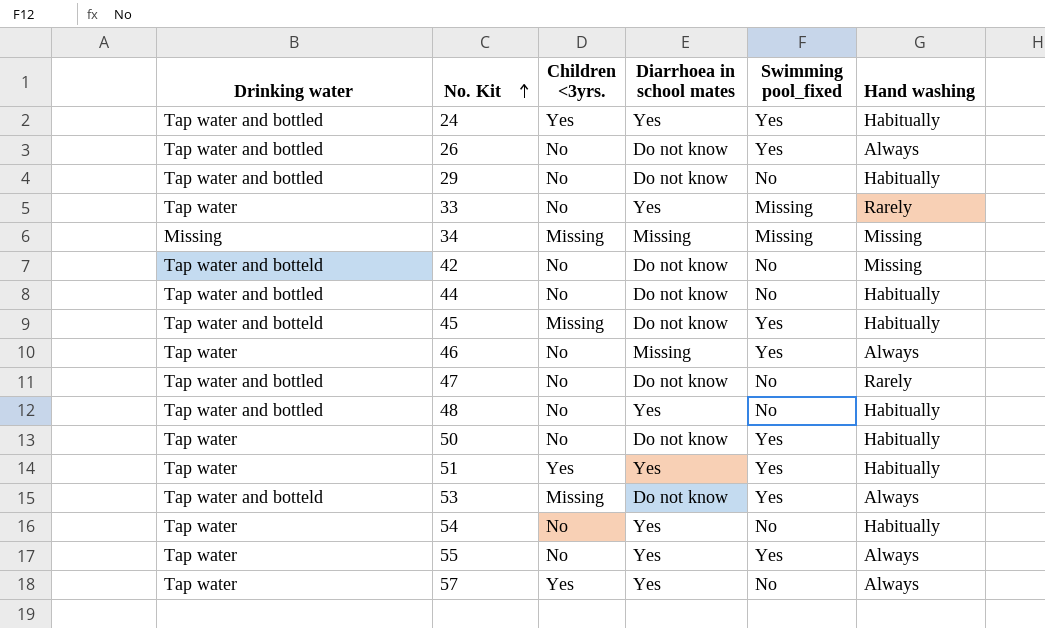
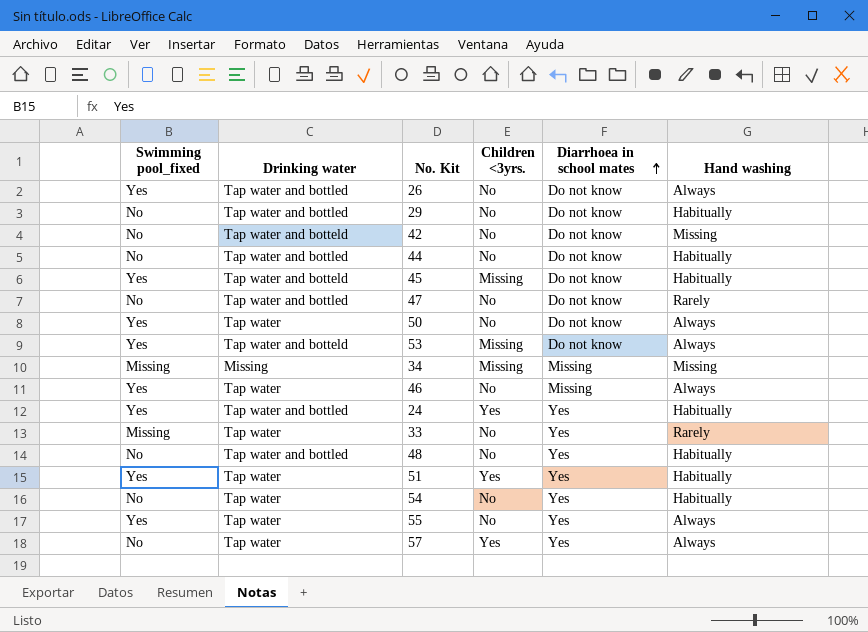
row order: No. Kit ascending -> Diarrhoea in school mates ascending
column Swimming pool_fixed | position: 5 -> 1
50 | Hand washing: Habitually -> Always

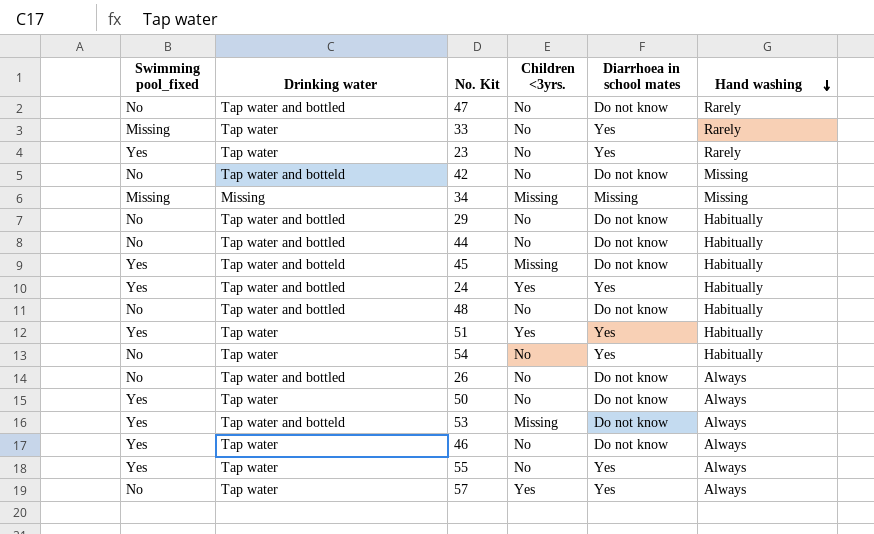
row order: Diarrhoea in school mates ascending -> Hand washing descending
row 23: none -> Yes | Tap water | No | Yes | Rarely
48 | Diarrhoea in school mates: Yes -> Do not know
26 | Swimming pool_fixed: Yes -> No
46 | Diarrhoea in school mates: Missing -> Do not know

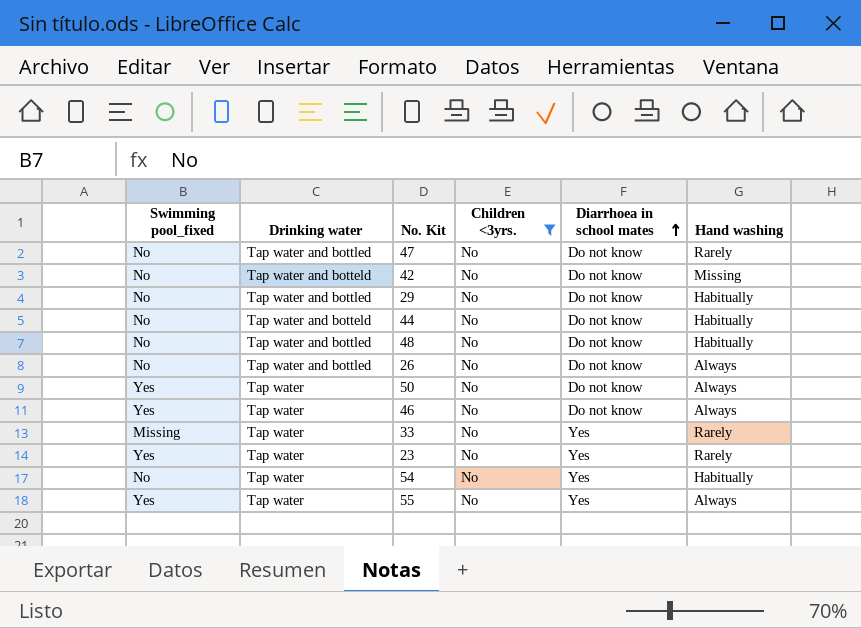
filter: none -> Children <3yrs. = No
row order: Hand washing descending -> Diarrhoea in school mates ascending
44 | Drinking water: Tap water and bottled -> Tap water and botteld

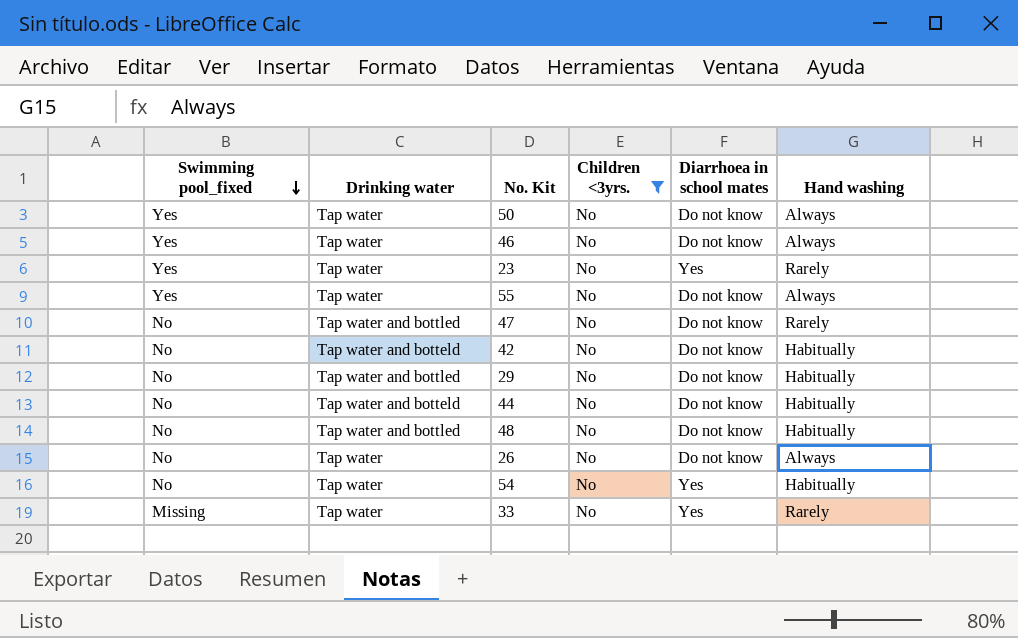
row order: Diarrhoea in school mates ascending -> Swimming pool_fixed descending
55 | Diarrhoea in school mates: Yes -> Do not know
42 | Hand washing: Missing -> Habitually
26 | Drinking water: Tap water and bottled -> Tap water

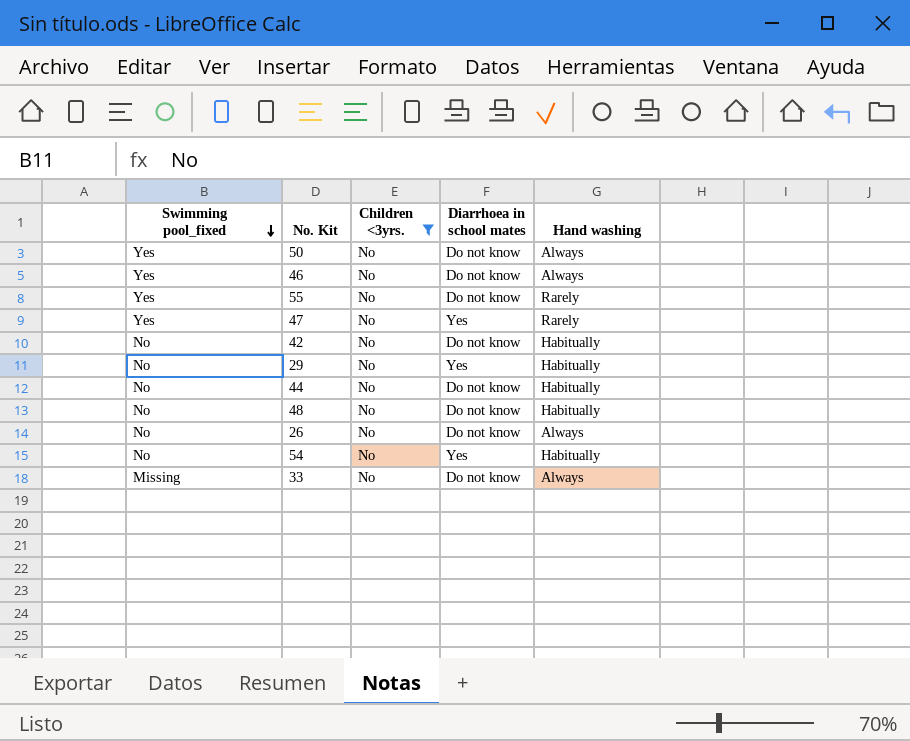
column Drinking water | position: 2 -> none
row 23: Yes | Tap water | No | Yes | Rarely -> none
55 | Hand washing: Always -> Rarely
47 | Swimming pool_fixed: No -> Yes
47 | Diarrhoea in school mates: Do not know -> Yes
29 | Diarrhoea in school mates: Do not know -> Yes
33 | Diarrhoea in school mates: Yes -> Do not know
33 | Hand washing: Rarely -> Always

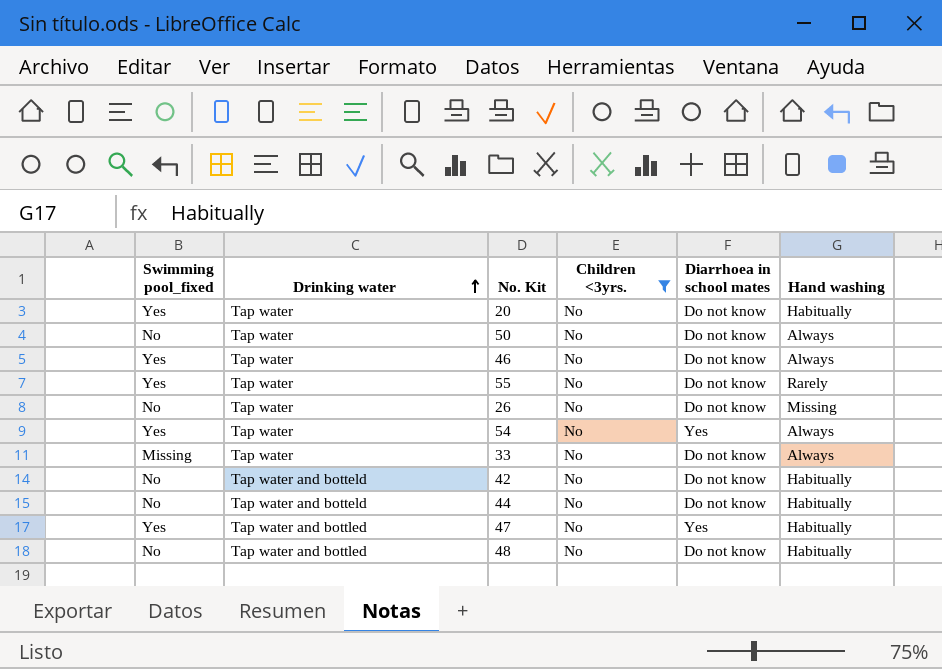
row order: Swimming pool_fixed descending -> Drinking water ascending
column Drinking water | position: none -> 2
row 29: No | No | Yes | Habitually -> none
row 20: none -> Yes | Tap water | No | Do not know | Habitually
50 | Swimming pool_fixed: Yes -> No
26 | Hand washing: Always -> Missing
54 | Swimming pool_fixed: No -> Yes
54 | Hand washing: Habitually -> Always
47 | Hand washing: Rarely -> Habitually

